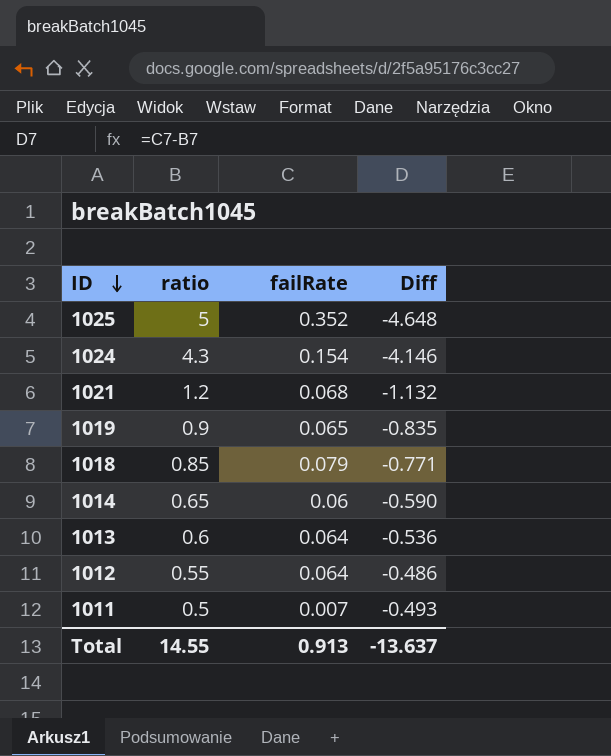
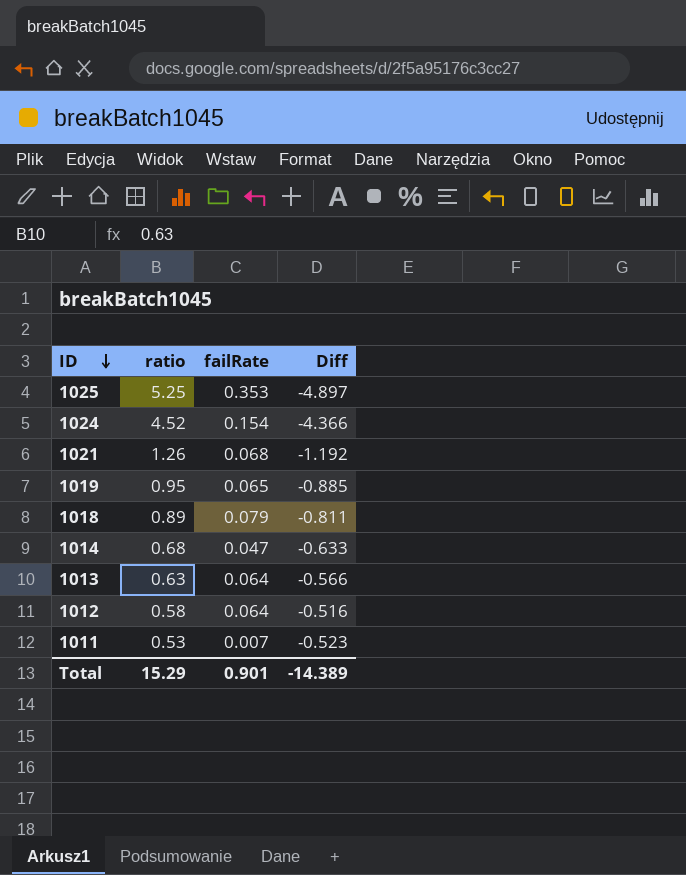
1025 | ratio: 5 -> 5.25
1025 | failRate: 0.352 -> 0.353
1025 | Diff: -4.648 -> -4.897
1024 | ratio: 4.3 -> 4.52
1024 | Diff: -4.146 -> -4.366
1021 | ratio: 1.2 -> 1.26
1021 | Diff: -1.132 -> -1.192
1019 | ratio: 0.9 -> 0.95
1019 | Diff: -0.835 -> -0.885
1018 | ratio: 0.85 -> 0.89
1018 | Diff: -0.771 -> -0.811
1014 | ratio: 0.65 -> 0.68
1014 | failRate: 0.06 -> 0.047
1014 | Diff: -0.590 -> -0.633
1013 | ratio: 0.6 -> 0.63
1013 | Diff: -0.536 -> -0.566
1012 | ratio: 0.55 -> 0.58
1012 | Diff: -0.486 -> -0.516
1011 | ratio: 0.5 -> 0.53
1011 | Diff: -0.493 -> -0.523
Total | ratio: 14.55 -> 15.29
Total | failRate: 0.913 -> 0.901
Total | Diff: -13.637 -> -14.389

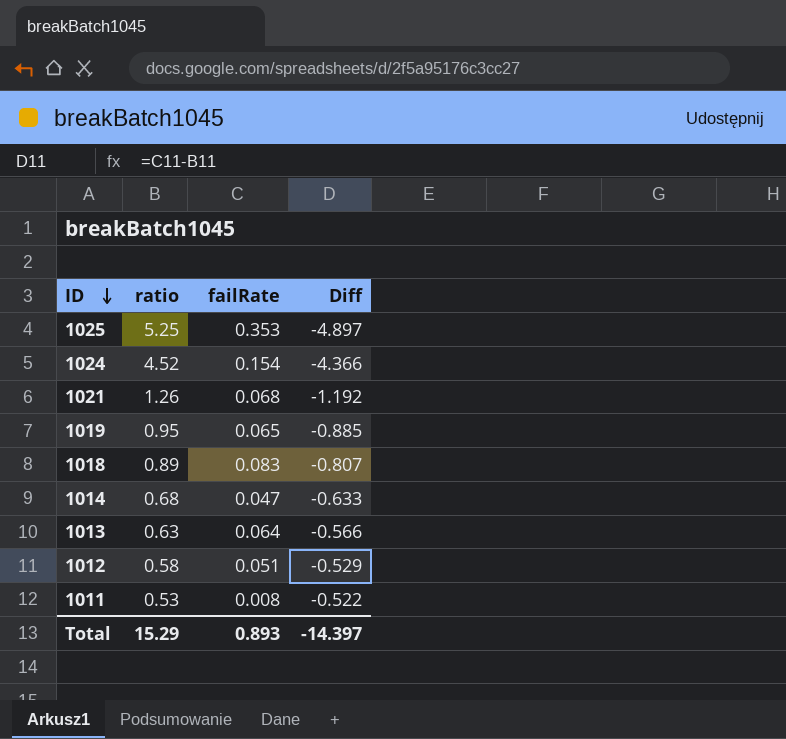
1018 | failRate: 0.079 -> 0.083
1018 | Diff: -0.811 -> -0.807
1012 | failRate: 0.064 -> 0.051
1012 | Diff: -0.516 -> -0.529
1011 | failRate: 0.007 -> 0.008
1011 | Diff: -0.523 -> -0.522
Total | failRate: 0.901 -> 0.893
Total | Diff: -14.389 -> -14.397

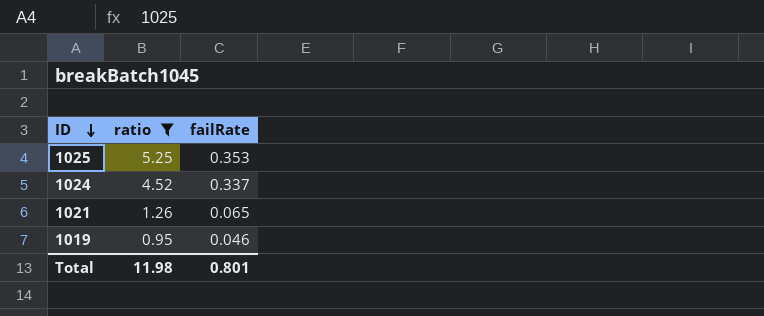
filter: none -> ratio >= 0.95
column Diff | formula: [failRate] - [ratio] -> none
1024 | failRate: 0.154 -> 0.337
1021 | failRate: 0.068 -> 0.065
1019 | failRate: 0.065 -> 0.046
Total | ratio: 15.29 -> 11.98
Total | failRate: 0.893 -> 0.801

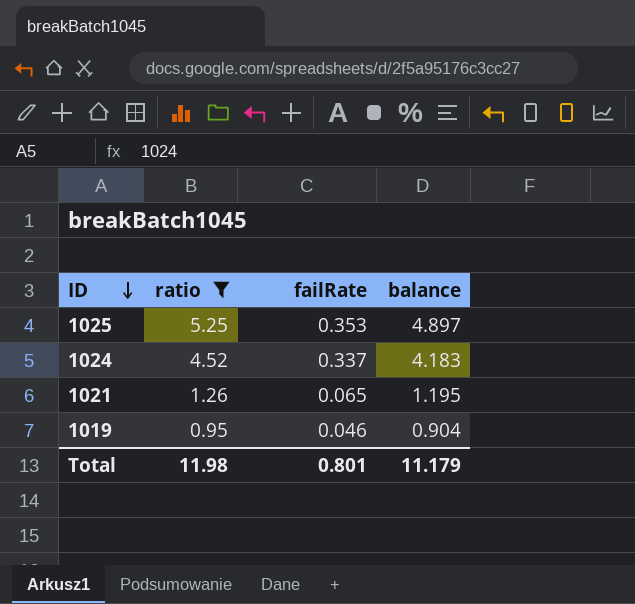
column balance | formula: none -> [ratio] - [failRate]

